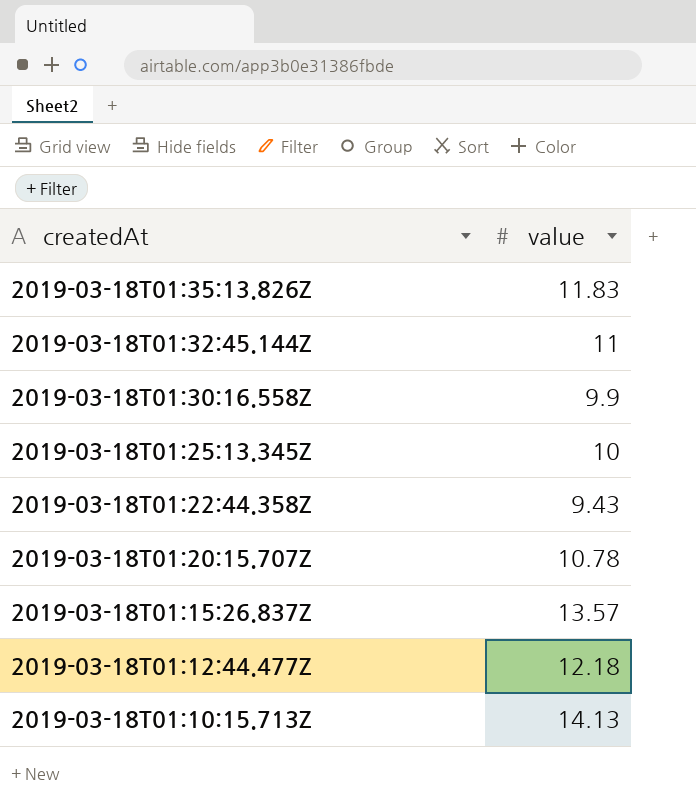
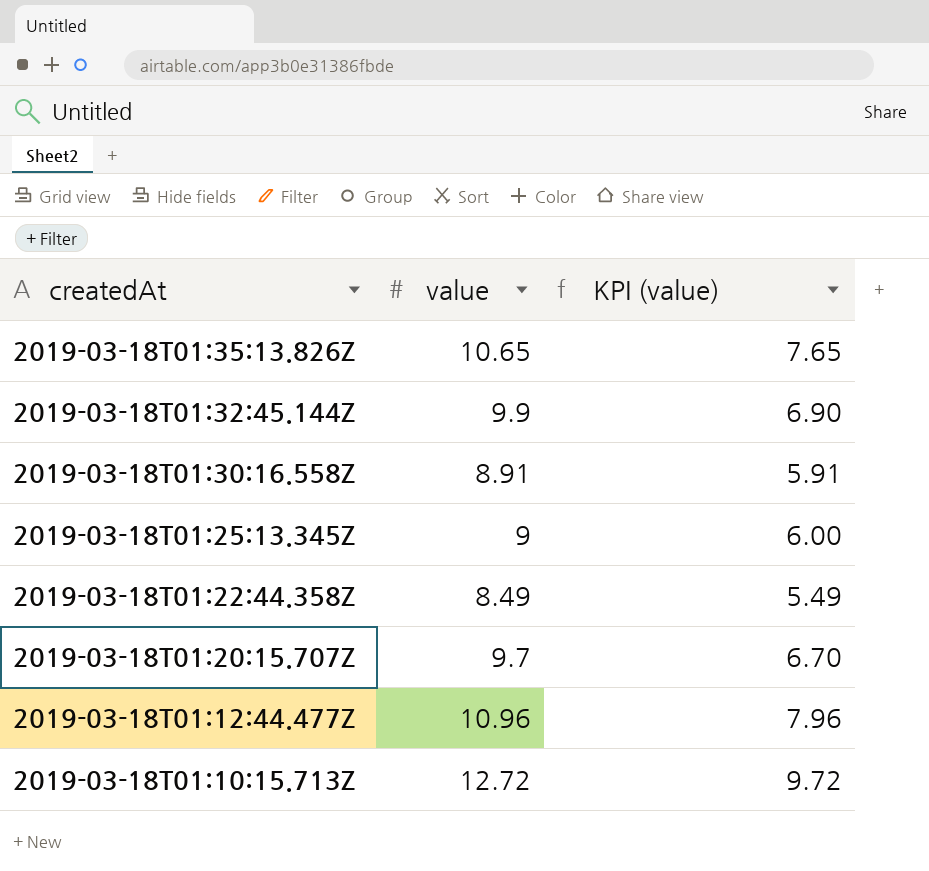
column KPI (value) | formula: none -> [value] - 3
row 2019-03-18T01:15:26.837Z: 13.57 -> none
2019-03-18T01:35:13.826Z | value: 11.83 -> 10.65
2019-03-18T01:32:45.144Z | value: 11 -> 9.9
2019-03-18T01:30:16.558Z | value: 9.9 -> 8.91
2019-03-18T01:25:13.345Z | value: 10 -> 9
2019-03-18T01:22:44.358Z | value: 9.43 -> 8.49
2019-03-18T01:20:15.707Z | value: 10.78 -> 9.7
2019-03-18T01:12:44.477Z | value: 12.18 -> 10.96
2019-03-18T01:10:15.713Z | value: 14.13 -> 12.72

